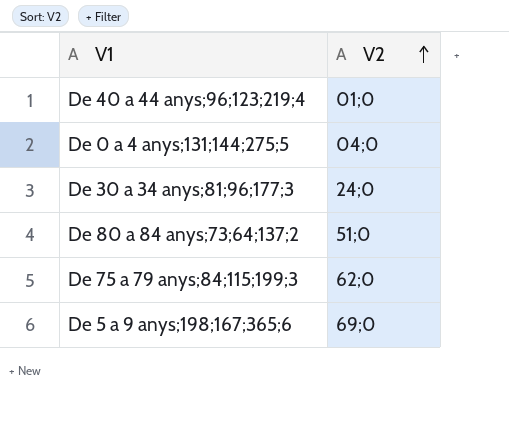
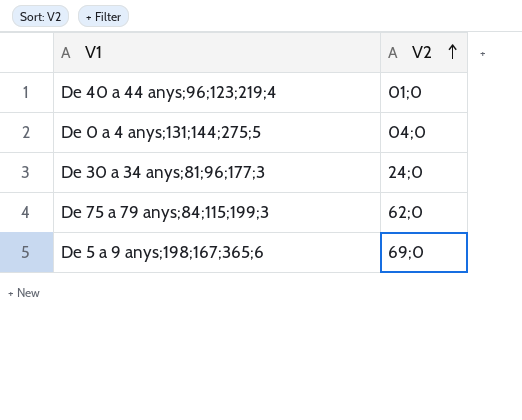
row De 80 a 84 anys;73;64;137;2: 51;0 -> none

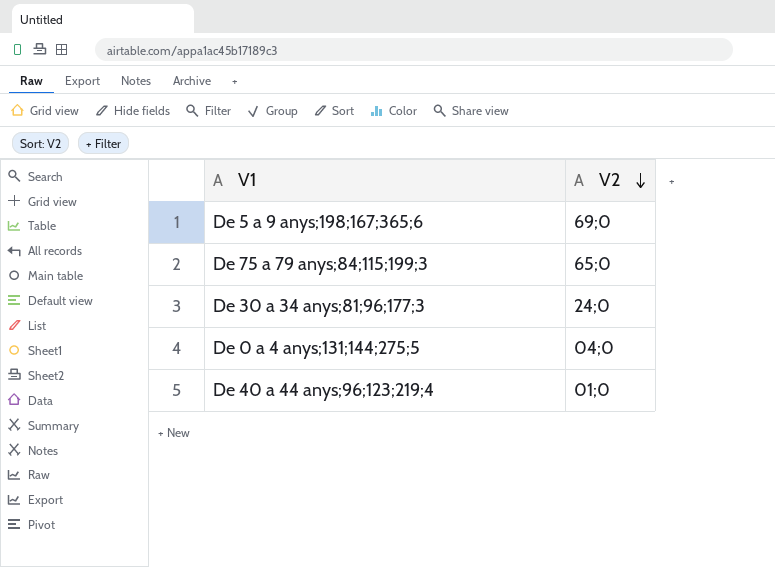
row order: V2 ascending -> V2 descending
De 75 a 79 anys;84;115;199;3 | V2: 62;0 -> 65;0

